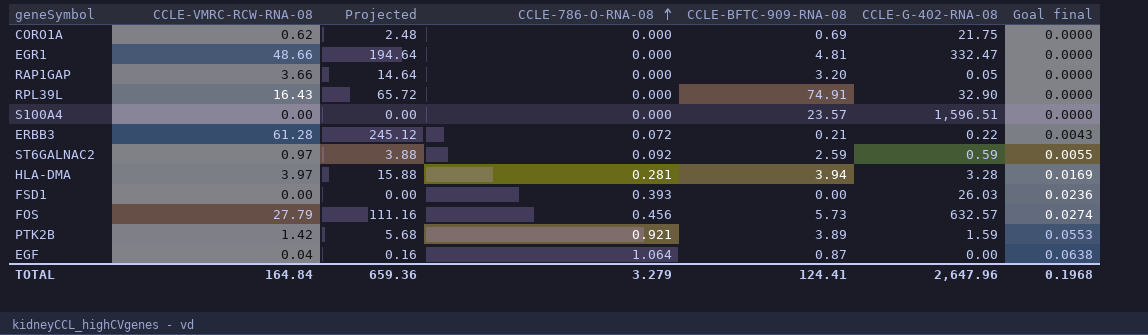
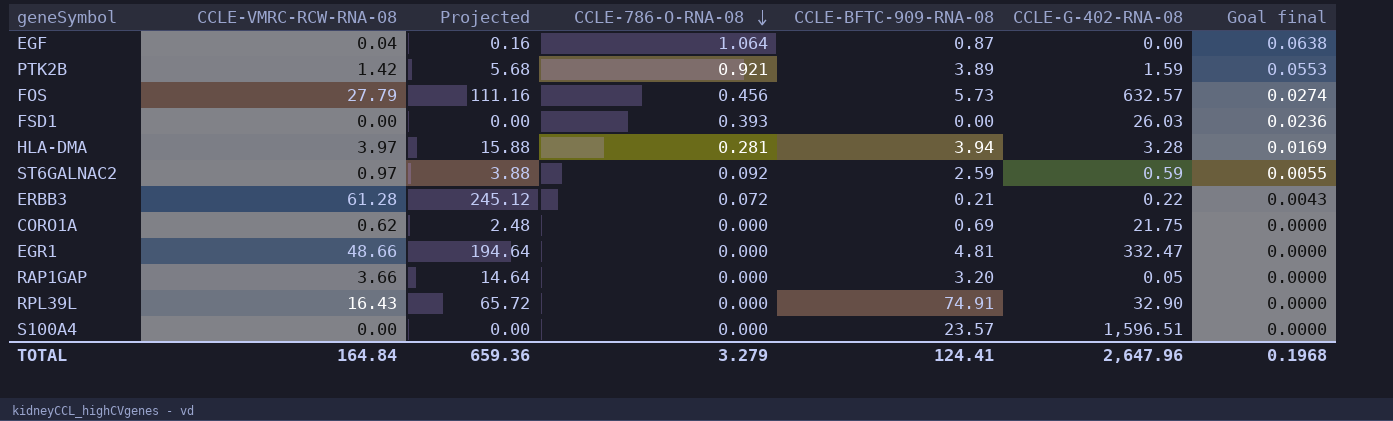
row order: CCLE-786-O-RNA-08 ascending -> CCLE-786-O-RNA-08 descending

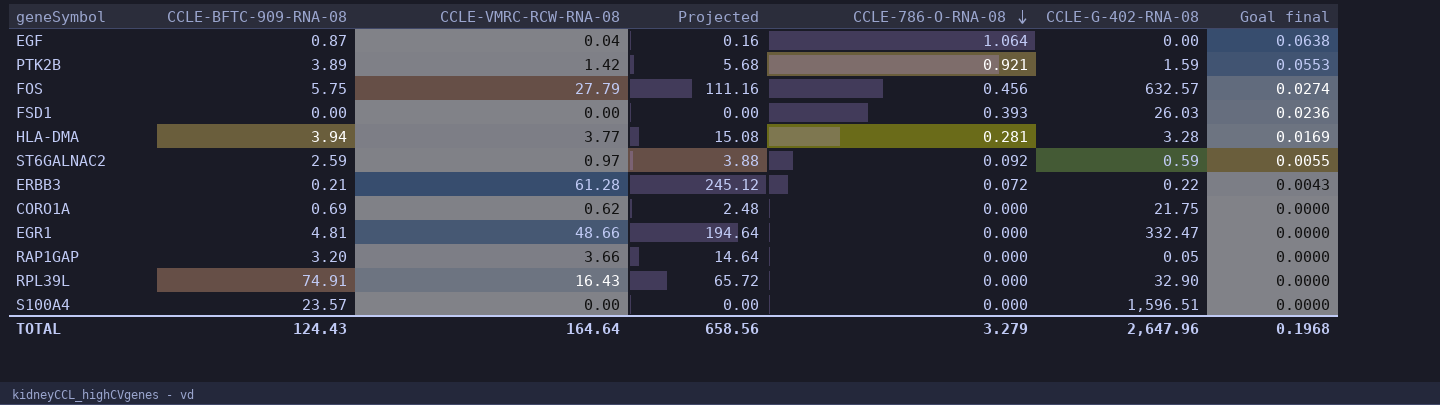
column CCLE-BFTC-909-RNA-08 | position: 5 -> 2
FOS | CCLE-BFTC-909-RNA-08: 5.73 -> 5.75
HLA-DMA | CCLE-VMRC-RCW-RNA-08: 3.97 -> 3.77
HLA-DMA | Projected: 15.88 -> 15.08
TOTAL | CCLE-BFTC-909-RNA-08: 124.41 -> 124.43
TOTAL | CCLE-VMRC-RCW-RNA-08: 164.84 -> 164.64
TOTAL | Projected: 659.36 -> 658.56

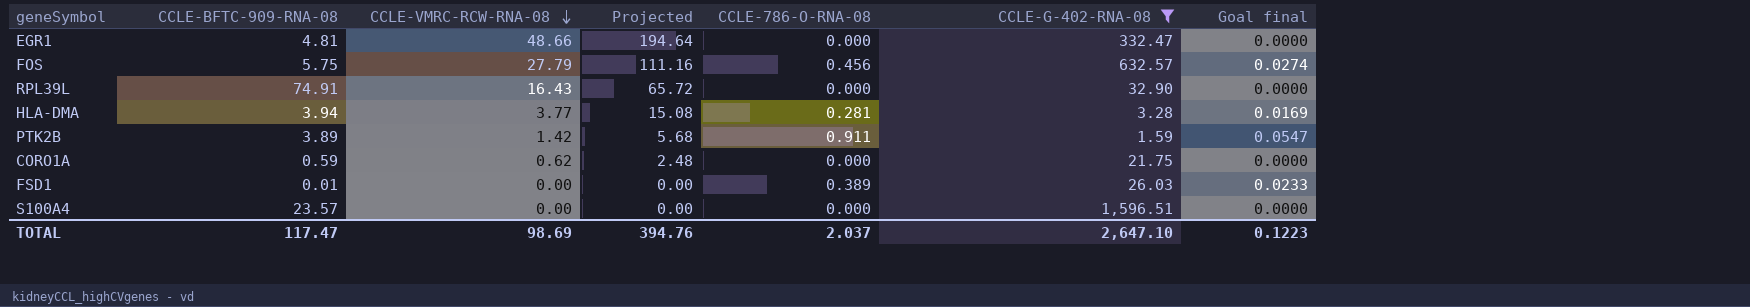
filter: none -> CCLE-G-402-RNA-08 >= 1.59
row order: CCLE-786-O-RNA-08 descending -> CCLE-VMRC-RCW-RNA-08 descending
PTK2B | CCLE-786-O-RNA-08: 0.921 -> 0.911
PTK2B | Goal final: 0.0553 -> 0.0547
CORO1A | CCLE-BFTC-909-RNA-08: 0.69 -> 0.59
FSD1 | CCLE-BFTC-909-RNA-08: 0.00 -> 0.01
FSD1 | CCLE-786-O-RNA-08: 0.393 -> 0.389
FSD1 | Goal final: 0.0236 -> 0.0233
TOTAL | CCLE-BFTC-909-RNA-08: 124.43 -> 117.47
TOTAL | CCLE-VMRC-RCW-RNA-08: 164.64 -> 98.69
TOTAL | Projected: 658.56 -> 394.76
TOTAL | CCLE-786-O-RNA-08: 3.279 -> 2.037
TOTAL | CCLE-G-402-RNA-08: 2,647.96 -> 2,647.10
TOTAL | Goal final: 0.1968 -> 0.1223

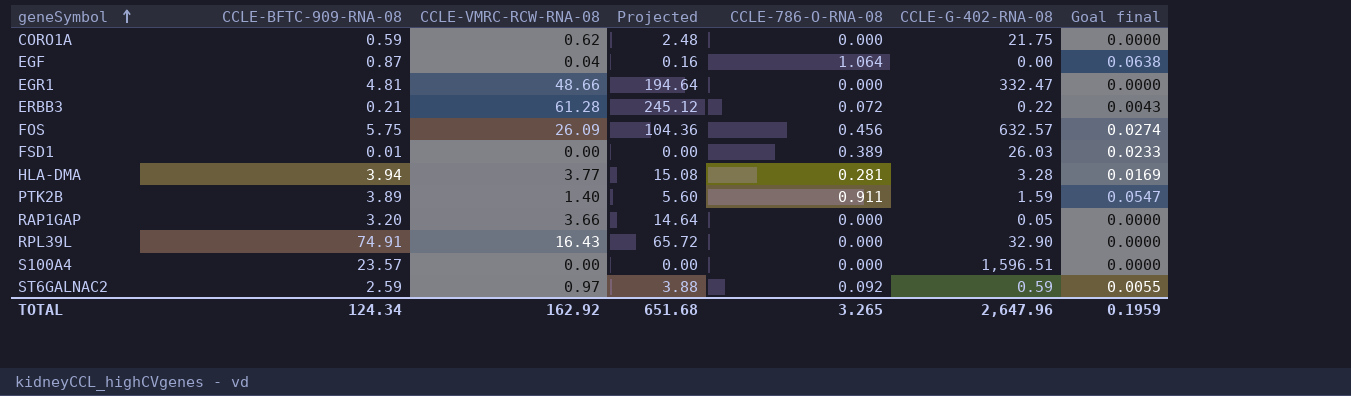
filter: CCLE-G-402-RNA-08 >= 1.59 -> none
row order: CCLE-VMRC-RCW-RNA-08 descending -> geneSymbol ascending
FOS | CCLE-VMRC-RCW-RNA-08: 27.79 -> 26.09
FOS | Projected: 111.16 -> 104.36
PTK2B | CCLE-VMRC-RCW-RNA-08: 1.42 -> 1.40
PTK2B | Projected: 5.68 -> 5.60
TOTAL | CCLE-BFTC-909-RNA-08: 117.47 -> 124.34
TOTAL | CCLE-VMRC-RCW-RNA-08: 98.69 -> 162.92
TOTAL | Projected: 394.76 -> 651.68
TOTAL | CCLE-786-O-RNA-08: 2.037 -> 3.265
TOTAL | CCLE-G-402-RNA-08: 2,647.10 -> 2,647.96
TOTAL | Goal final: 0.1223 -> 0.1959

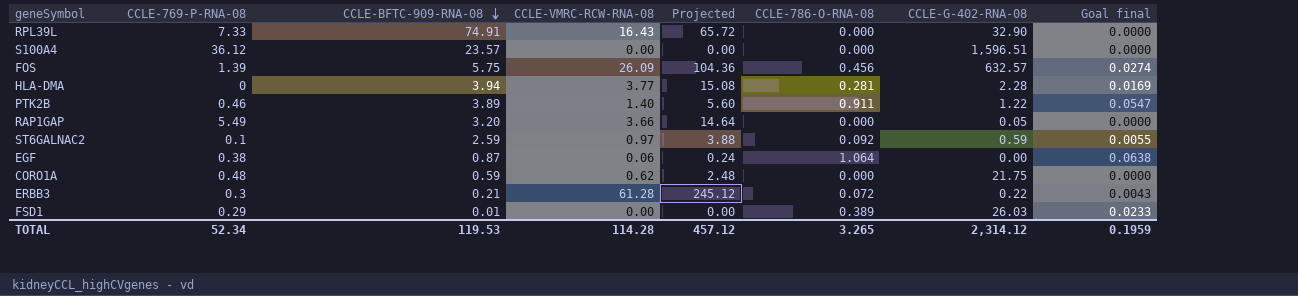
row order: geneSymbol ascending -> CCLE-BFTC-909-RNA-08 descending
column CCLE-769-P-RNA-08 | position: none -> 2
row EGR1: 4.81 | 48.66 | 194.64 | 0.000 | 332.47 | 0.0000 -> none
HLA-DMA | CCLE-G-402-RNA-08: 3.28 -> 2.28
PTK2B | CCLE-G-402-RNA-08: 1.59 -> 1.22
EGF | CCLE-VMRC-RCW-RNA-08: 0.04 -> 0.06
EGF | Projected: 0.16 -> 0.24
TOTAL | CCLE-BFTC-909-RNA-08: 124.34 -> 119.53
TOTAL | CCLE-VMRC-RCW-RNA-08: 162.92 -> 114.28
TOTAL | Projected: 651.68 -> 457.12
TOTAL | CCLE-G-402-RNA-08: 2,647.96 -> 2,314.12

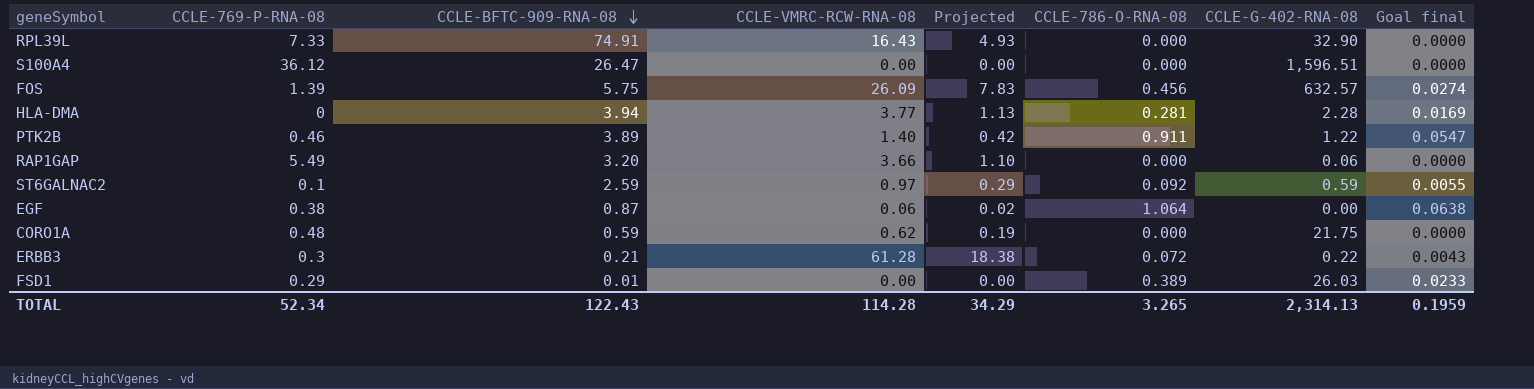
column Projected | formula: [CCLE-VMRC-RCW-RNA-08] * 4 -> [CCLE-VMRC-RCW-RNA-08] * 0.3
S100A4 | CCLE-BFTC-909-RNA-08: 23.57 -> 26.47
RAP1GAP | CCLE-G-402-RNA-08: 0.05 -> 0.06
TOTAL | CCLE-BFTC-909-RNA-08: 119.53 -> 122.43
TOTAL | Projected: 457.12 -> 34.29
TOTAL | CCLE-G-402-RNA-08: 2,314.12 -> 2,314.13

